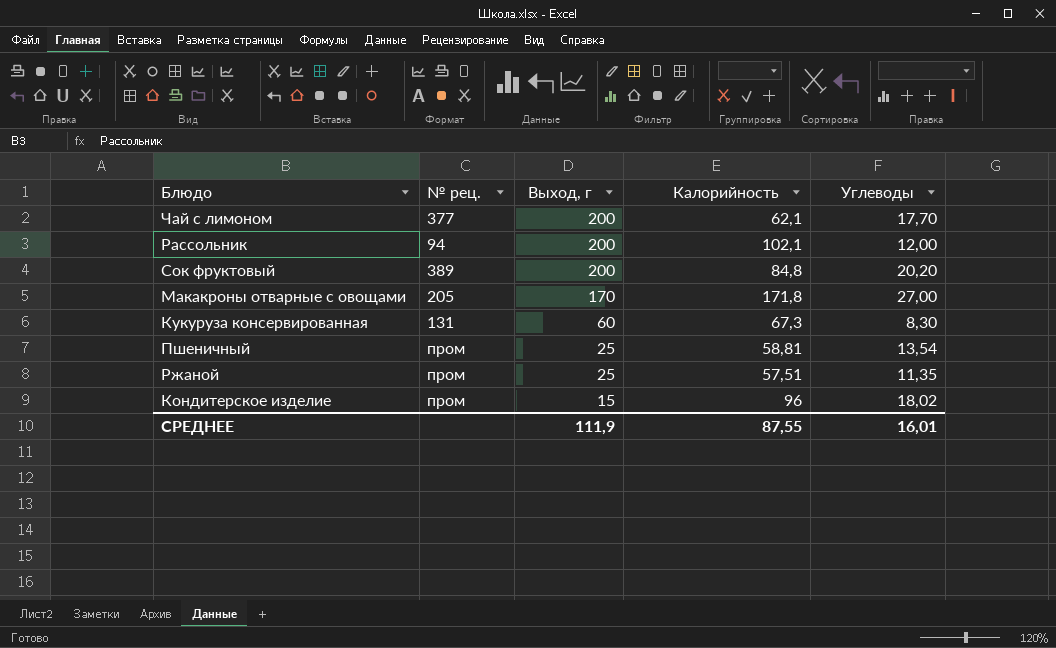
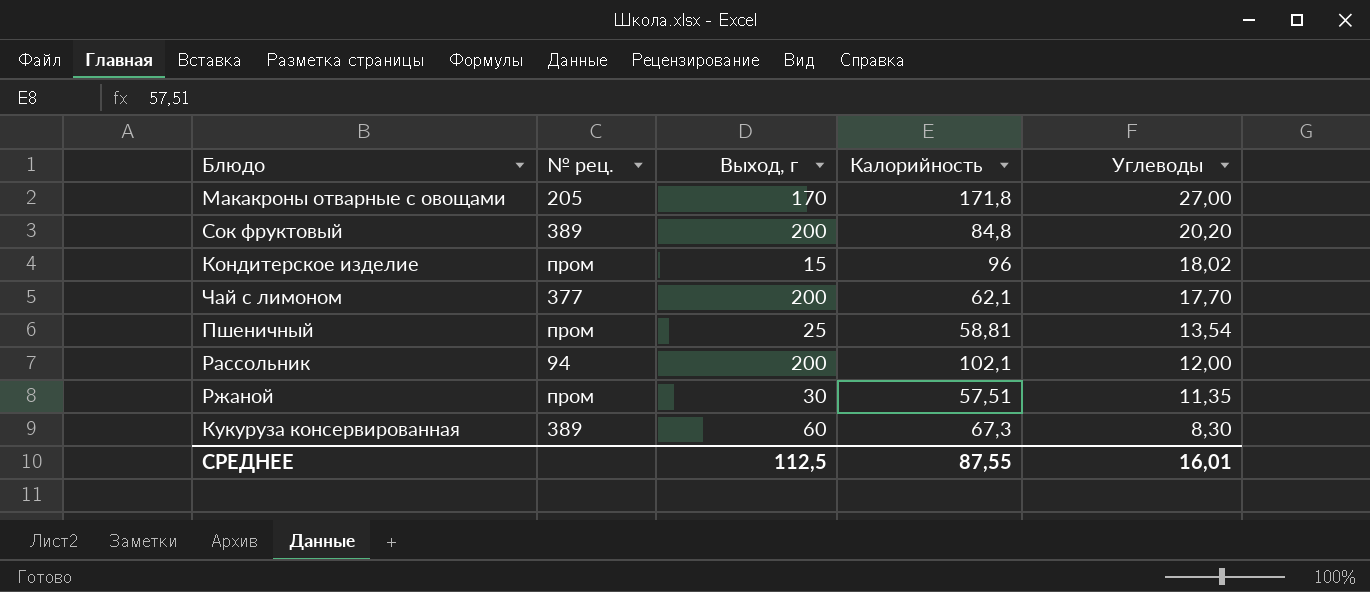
row order: Выход, г descending -> Углеводы descending
Ржаной | Выход, г: 25 -> 30
Кукуруза консервированная | № рец.: 131 -> 389
СРЕДНЕЕ | Выход, г: 111,9 -> 112,5

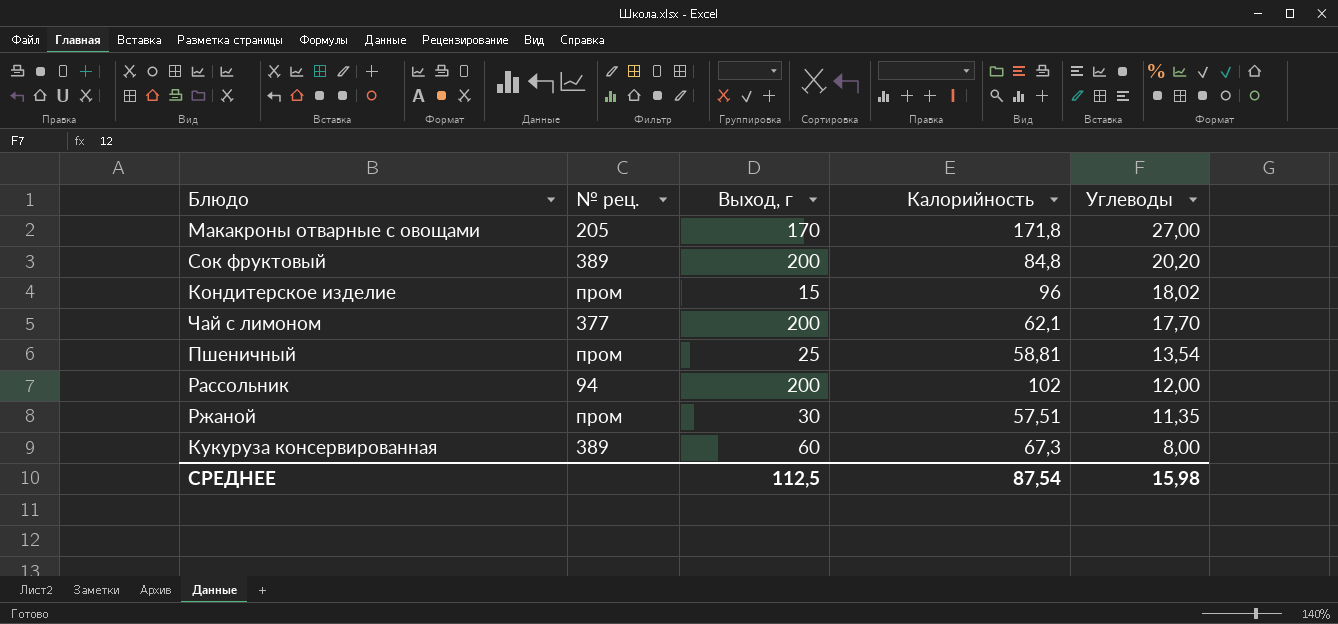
Рассольник | Калорийность: 102,1 -> 102
Кукуруза консервированная | Углеводы: 8,30 -> 8,00
СРЕДНЕЕ | Калорийность: 87,55 -> 87,54
СРЕДНЕЕ | Углеводы: 16,01 -> 15,98

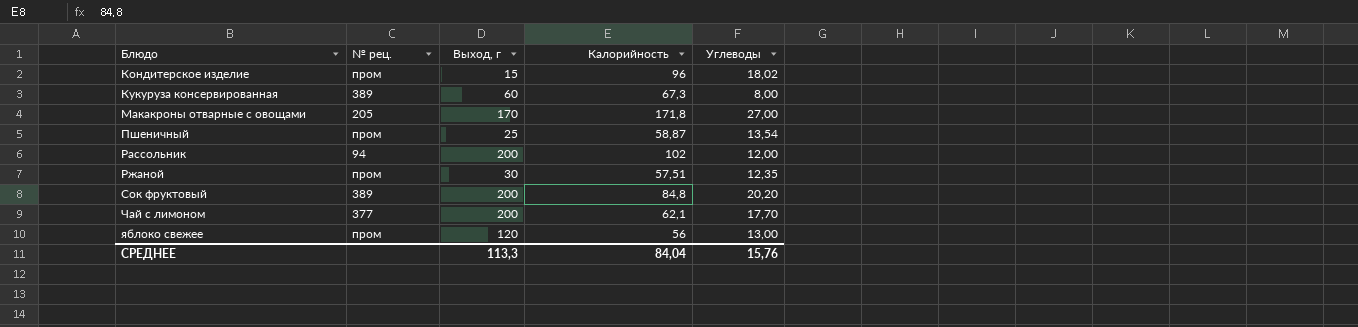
row order: Углеводы descending -> Блюдо ascending
Пшеничный | Калорийность: 58,81 -> 58,87
Ржаной | Углеводы: 11,35 -> 12,35
row яблоко свежее: none -> пром | 120 | 56 | 13,00
СРЕДНЕЕ | Выход, г: 112,5 -> 113,3
СРЕДНЕЕ | Калорийность: 87,54 -> 84,04
СРЕДНЕЕ | Углеводы: 15,98 -> 15,76

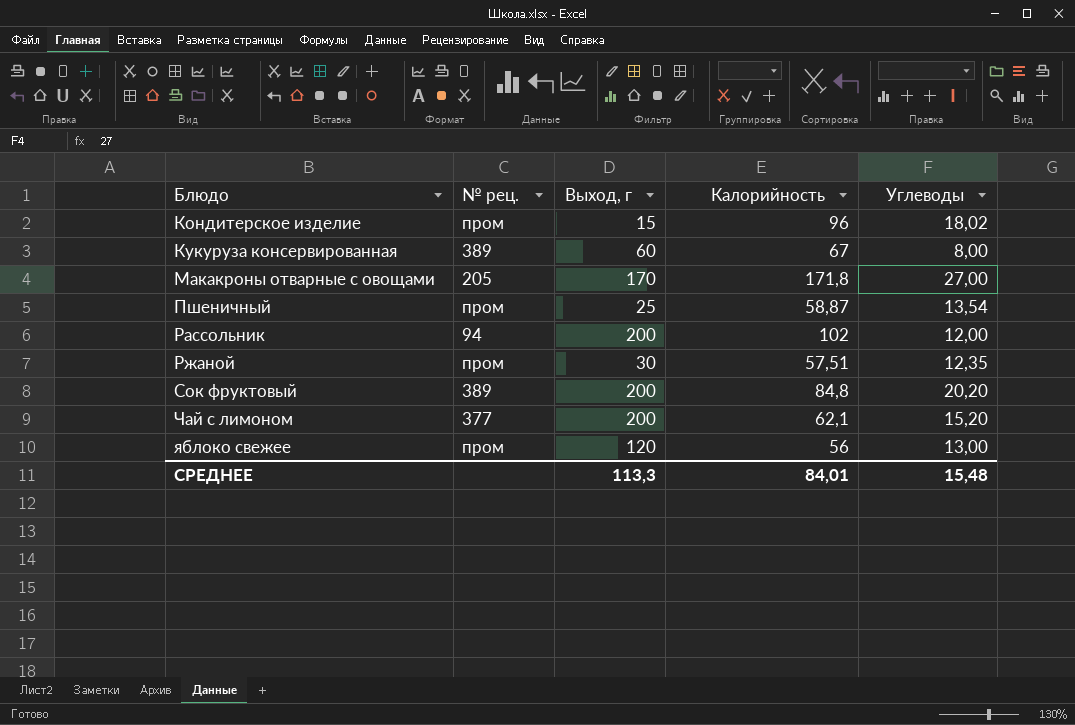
Кукуруза консервированная | Калорийность: 67,3 -> 67
Чай с лимоном | Углеводы: 17,70 -> 15,20
СРЕДНЕЕ | Калорийность: 84,04 -> 84,01
СРЕДНЕЕ | Углеводы: 15,76 -> 15,48

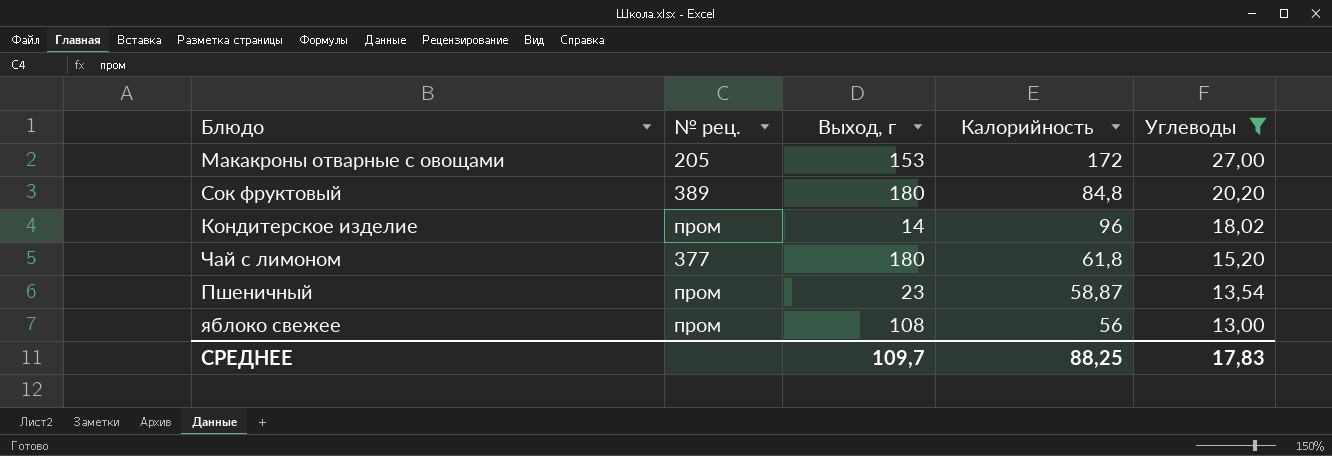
filter: none -> Углеводы >= 13,00
row order: Блюдо ascending -> Углеводы descending
Макакроны отварные с овощами | Выход, г: 170 -> 153
Макакроны отварные с овощами | Калорийность: 171,8 -> 172
Сок фруктовый | Выход, г: 200 -> 180
Кондитерское изделие | Выход, г: 15 -> 14
Чай с лимоном | Выход, г: 200 -> 180
Чай с лимоном | Калорийность: 62,1 -> 61,8
Пшеничный | Выход, г: 25 -> 23
яблоко свежее | Выход, г: 120 -> 108
СРЕДНЕЕ | Выход, г: 113,3 -> 109,7
СРЕДНЕЕ | Калорийность: 84,01 -> 88,25
СРЕДНЕЕ | Углеводы: 15,48 -> 17,83

